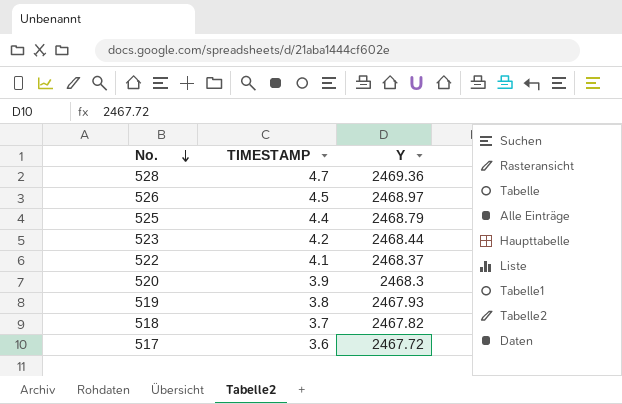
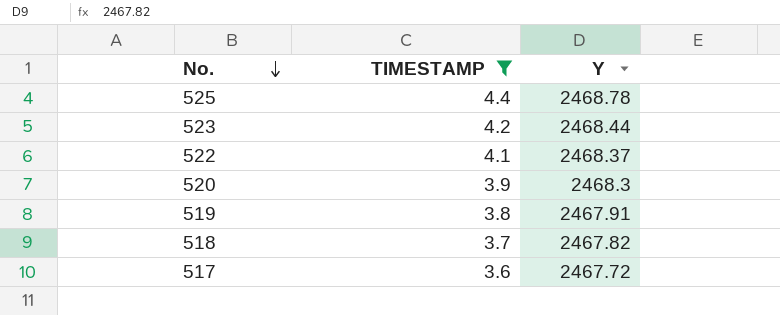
filter: none -> TIMESTAMP <= 4.4
525 | Y: 2468.79 -> 2468.78
519 | Y: 2467.93 -> 2467.91

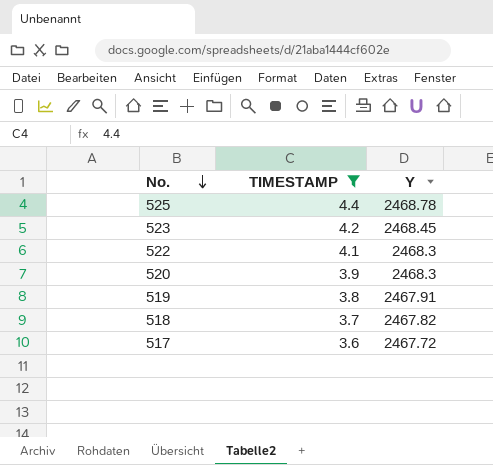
523 | Y: 2468.44 -> 2468.45
522 | Y: 2468.37 -> 2468.3

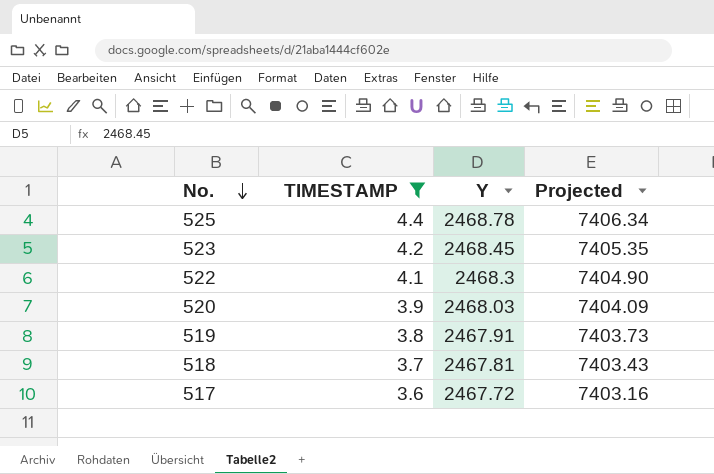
column Projected | formula: none -> [Y] * 3
520 | Y: 2468.3 -> 2468.03
518 | Y: 2467.82 -> 2467.81

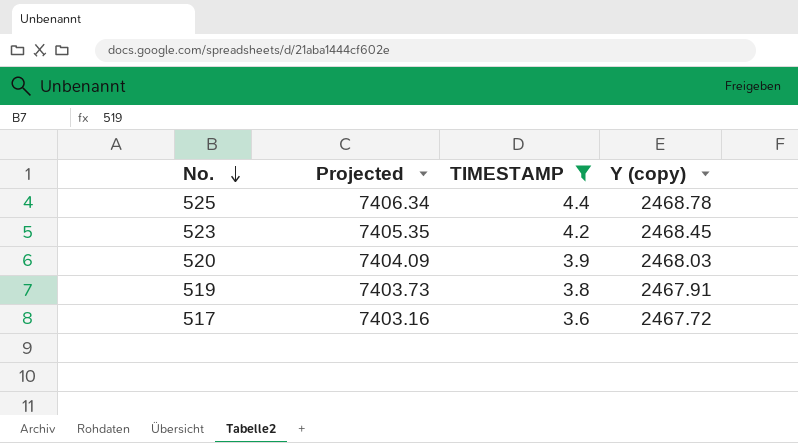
column Projected | position: 4 -> 2
column name: Y -> Y (copy)
row 522: 4.1 | 2468.3 | 7404.90 -> none
row 518: 3.7 | 2467.81 | 7403.43 -> none

